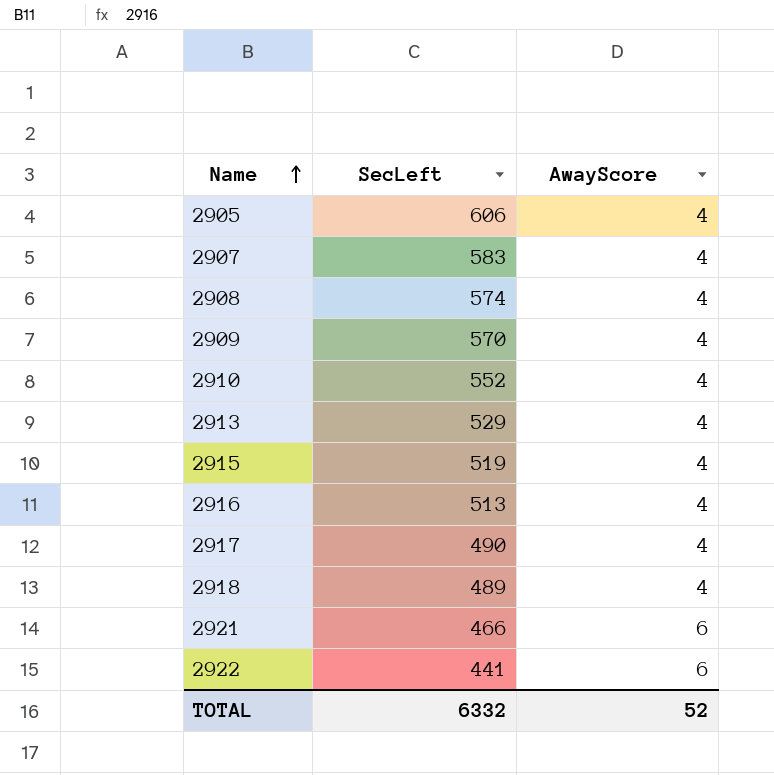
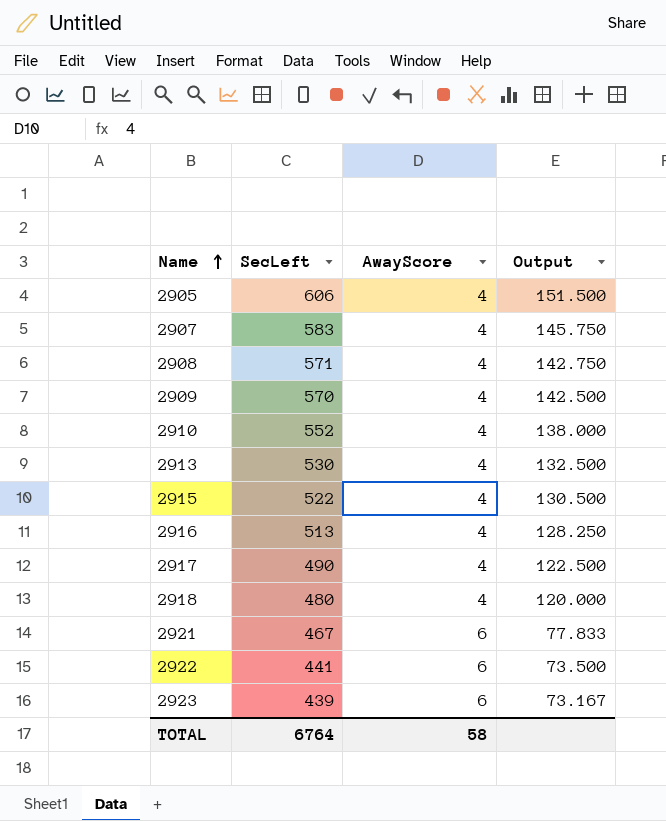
column Output | formula: none -> [SecLeft] / [AwayScore]
2908 | SecLeft: 574 -> 571
2913 | SecLeft: 529 -> 530
2915 | SecLeft: 519 -> 522
2918 | SecLeft: 489 -> 480
2921 | SecLeft: 466 -> 467
row 2923: none -> 439 | 6 | 73.167
TOTAL | SecLeft: 6332 -> 6764
TOTAL | AwayScore: 52 -> 58

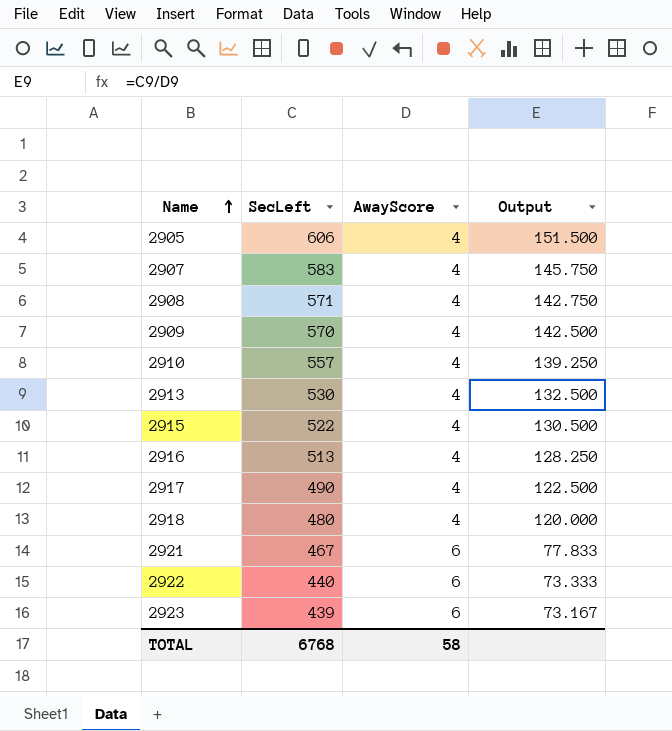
2910 | SecLeft: 552 -> 557
2910 | Output: 138.000 -> 139.250
2922 | SecLeft: 441 -> 440
2922 | Output: 73.500 -> 73.333
TOTAL | SecLeft: 6764 -> 6768

